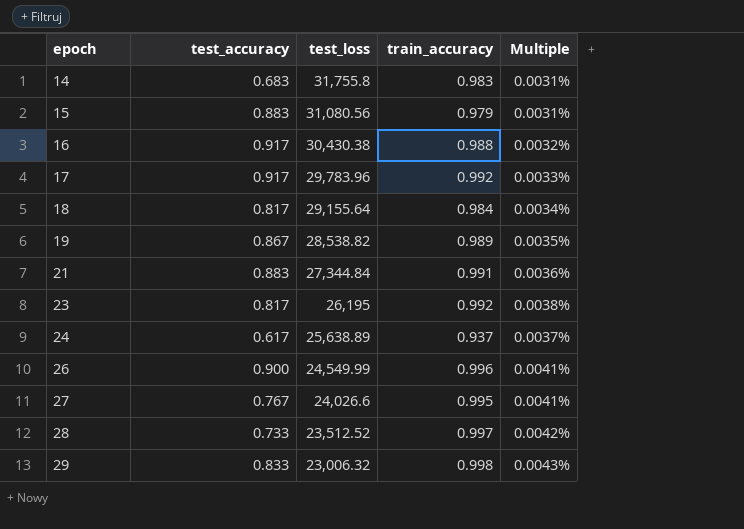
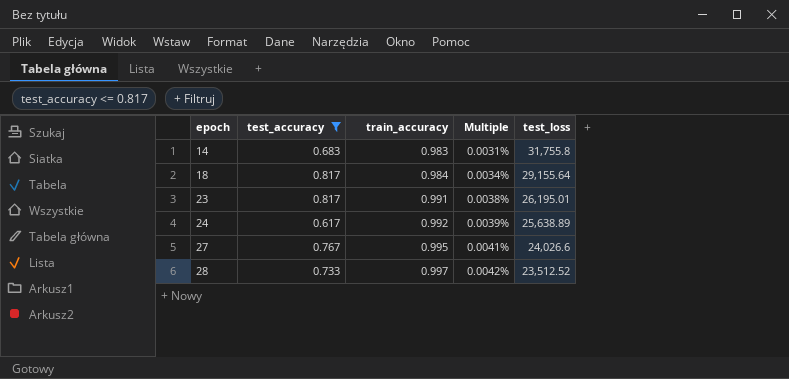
filter: none -> test_accuracy <= 0.817
column test_loss | position: 3 -> 5
23 | train_accuracy: 0.992 -> 0.991
23 | test_loss: 26,195 -> 26,195.01
24 | train_accuracy: 0.937 -> 0.992
24 | Multiple: 0.0037% -> 0.0039%

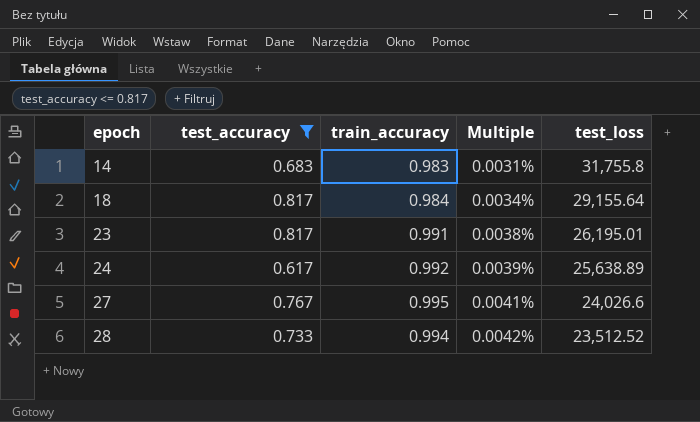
28 | train_accuracy: 0.997 -> 0.994

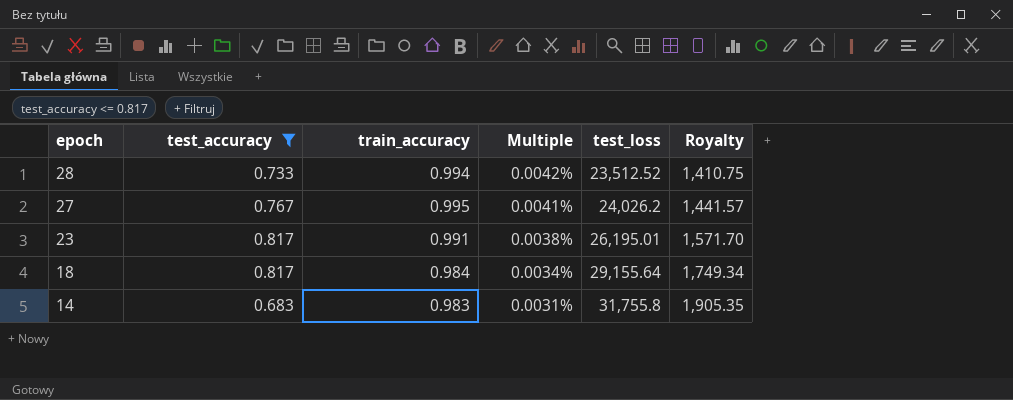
row order: epoch ascending -> epoch descending
column Royalty | formula: none -> [test_loss] * 0.06
row 24: 0.617 | 0.992 | 0.0039% | 25,638.89 -> none
27 | test_loss: 24,026.6 -> 24,026.2

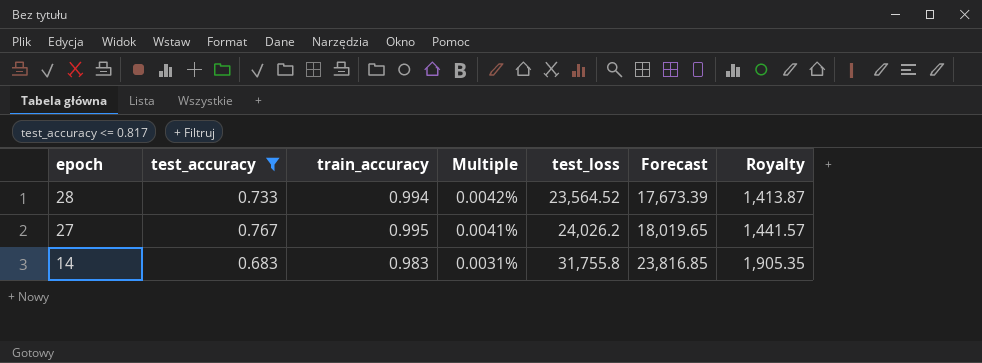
column Forecast | formula: none -> [test_loss] * 0.75
row 23: 0.817 | 0.991 | 0.0038% | 26,195.01 | 1,571.70 -> none
row 18: 0.817 | 0.984 | 0.0034% | 29,155.64 | 1,749.34 -> none
28 | test_loss: 23,512.52 -> 23,564.52
28 | Royalty: 1,410.75 -> 1,413.87

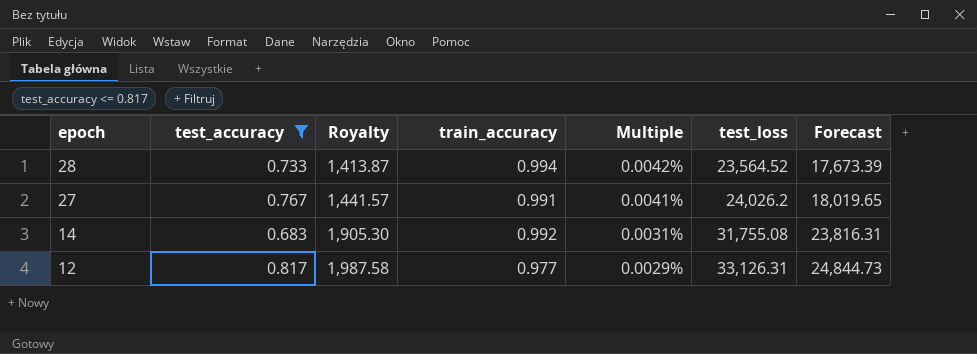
column Royalty | position: 7 -> 3
27 | train_accuracy: 0.995 -> 0.991
14 | Royalty: 1,905.35 -> 1,905.30
14 | train_accuracy: 0.983 -> 0.992
14 | test_loss: 31,755.8 -> 31,755.08
14 | Forecast: 23,816.85 -> 23,816.31
row 12: none -> 0.817 | 1,987.58 | 0.977 | 0.0029% | 33,126.31 | 24,844.73

